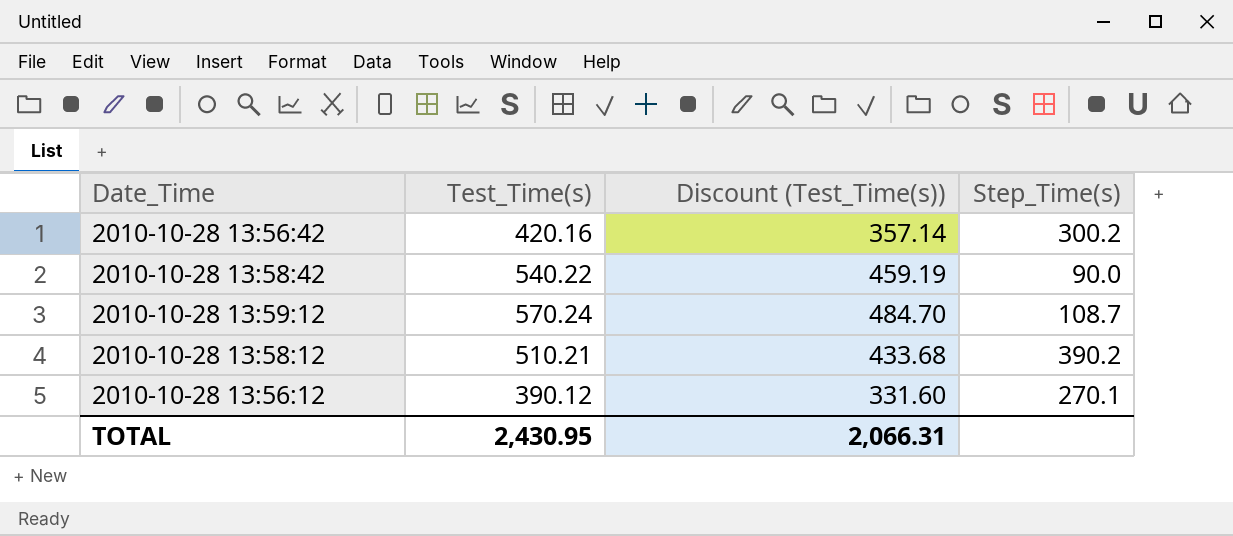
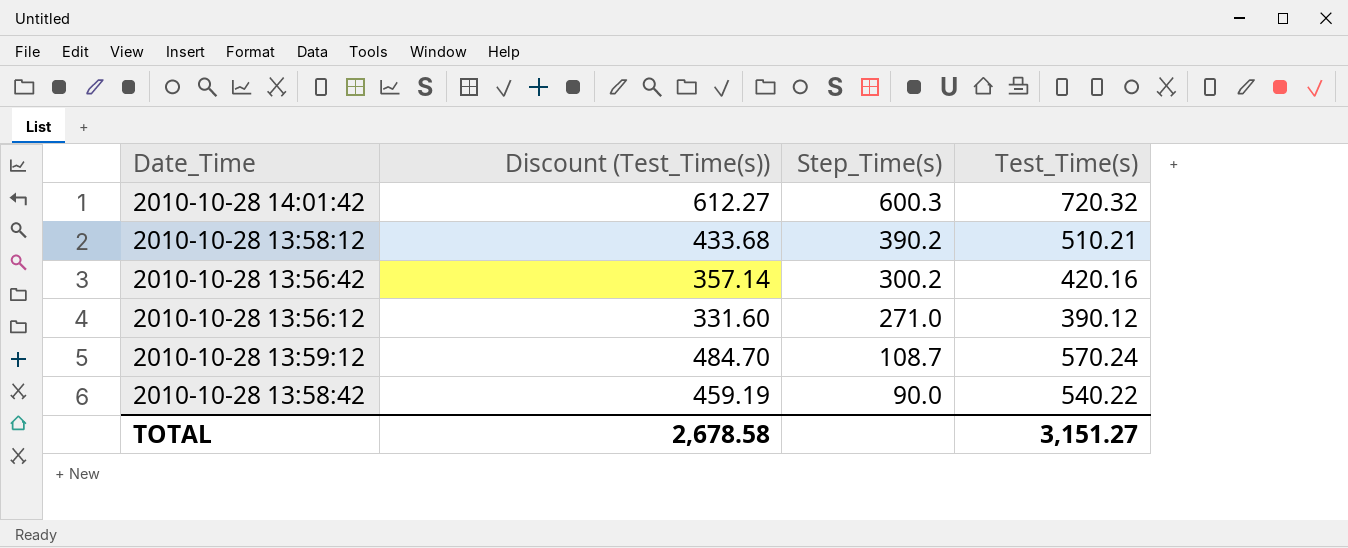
row order: none -> Step_Time(s) descending
column Test_Time(s) | position: 2 -> 4
row 2010-10-28 14:01:42: none -> 612.27 | 600.3 | 720.32
2010-10-28 13:56:12 | Step_Time(s): 270.1 -> 271.0
TOTAL | Discount (Test_Time(s)): 2,066.31 -> 2,678.58
TOTAL | Test_Time(s): 2,430.95 -> 3,151.27

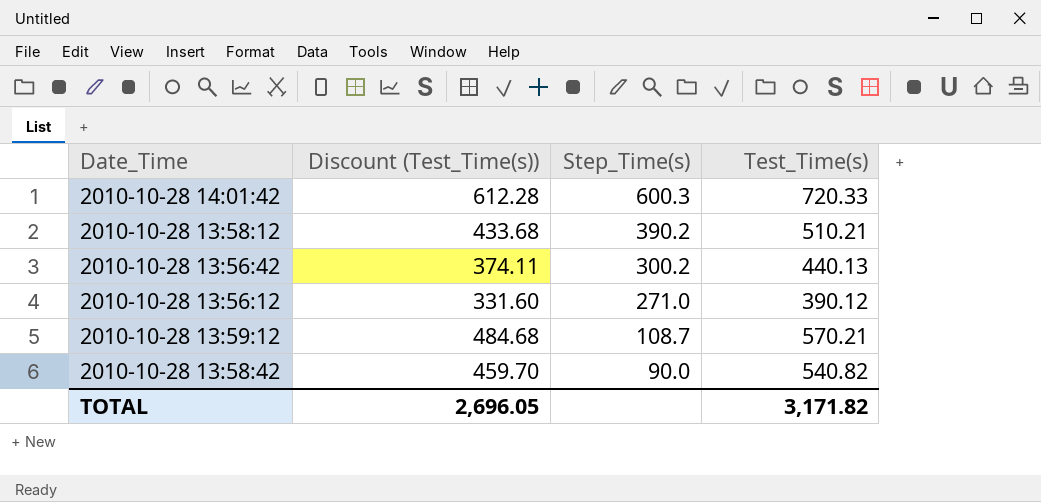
2010-10-28 14:01:42 | Discount (Test_Time(s)): 612.27 -> 612.28
2010-10-28 14:01:42 | Test_Time(s): 720.32 -> 720.33
2010-10-28 13:56:42 | Discount (Test_Time(s)): 357.14 -> 374.11
2010-10-28 13:56:42 | Test_Time(s): 420.16 -> 440.13
2010-10-28 13:59:12 | Discount (Test_Time(s)): 484.70 -> 484.68
2010-10-28 13:59:12 | Test_Time(s): 570.24 -> 570.21
2010-10-28 13:58:42 | Discount (Test_Time(s)): 459.19 -> 459.70
2010-10-28 13:58:42 | Test_Time(s): 540.22 -> 540.82
TOTAL | Discount (Test_Time(s)): 2,678.58 -> 2,696.05
TOTAL | Test_Time(s): 3,151.27 -> 3,171.82

